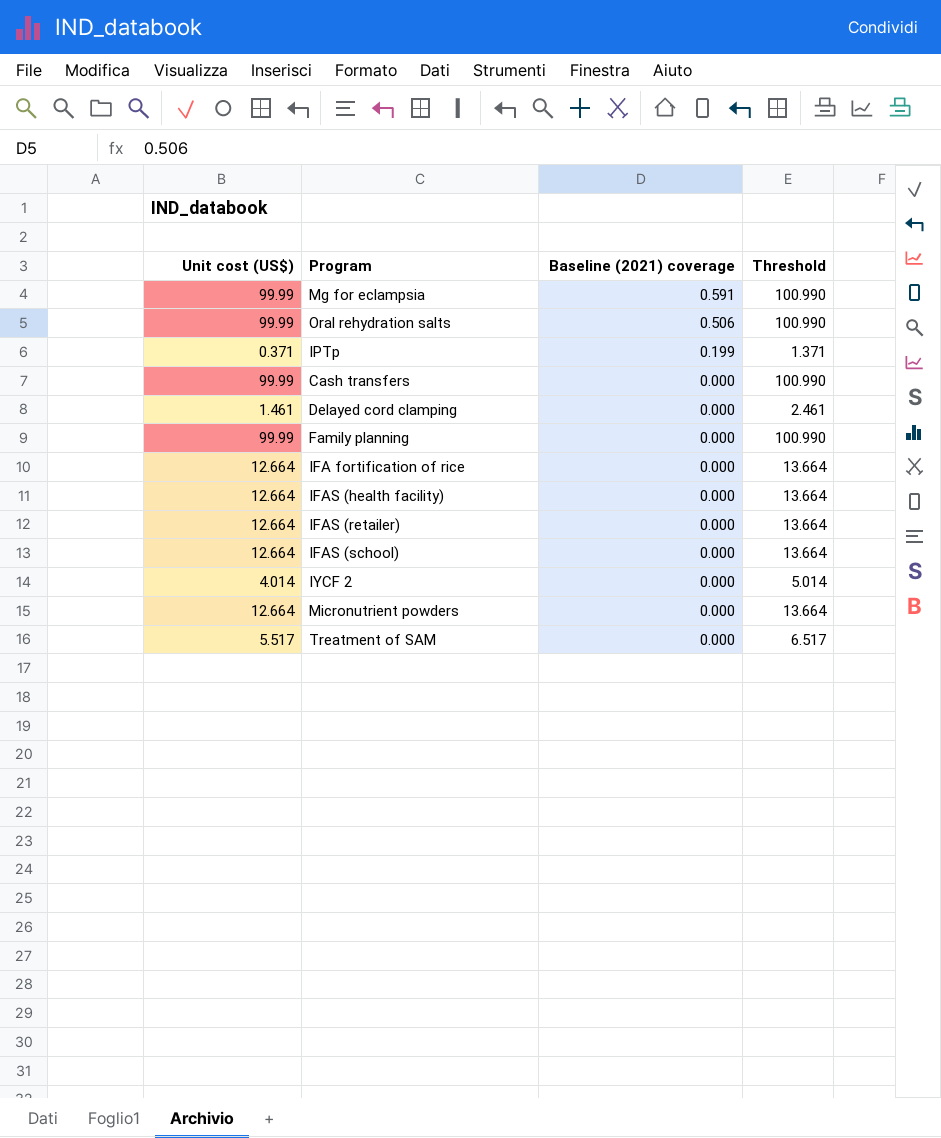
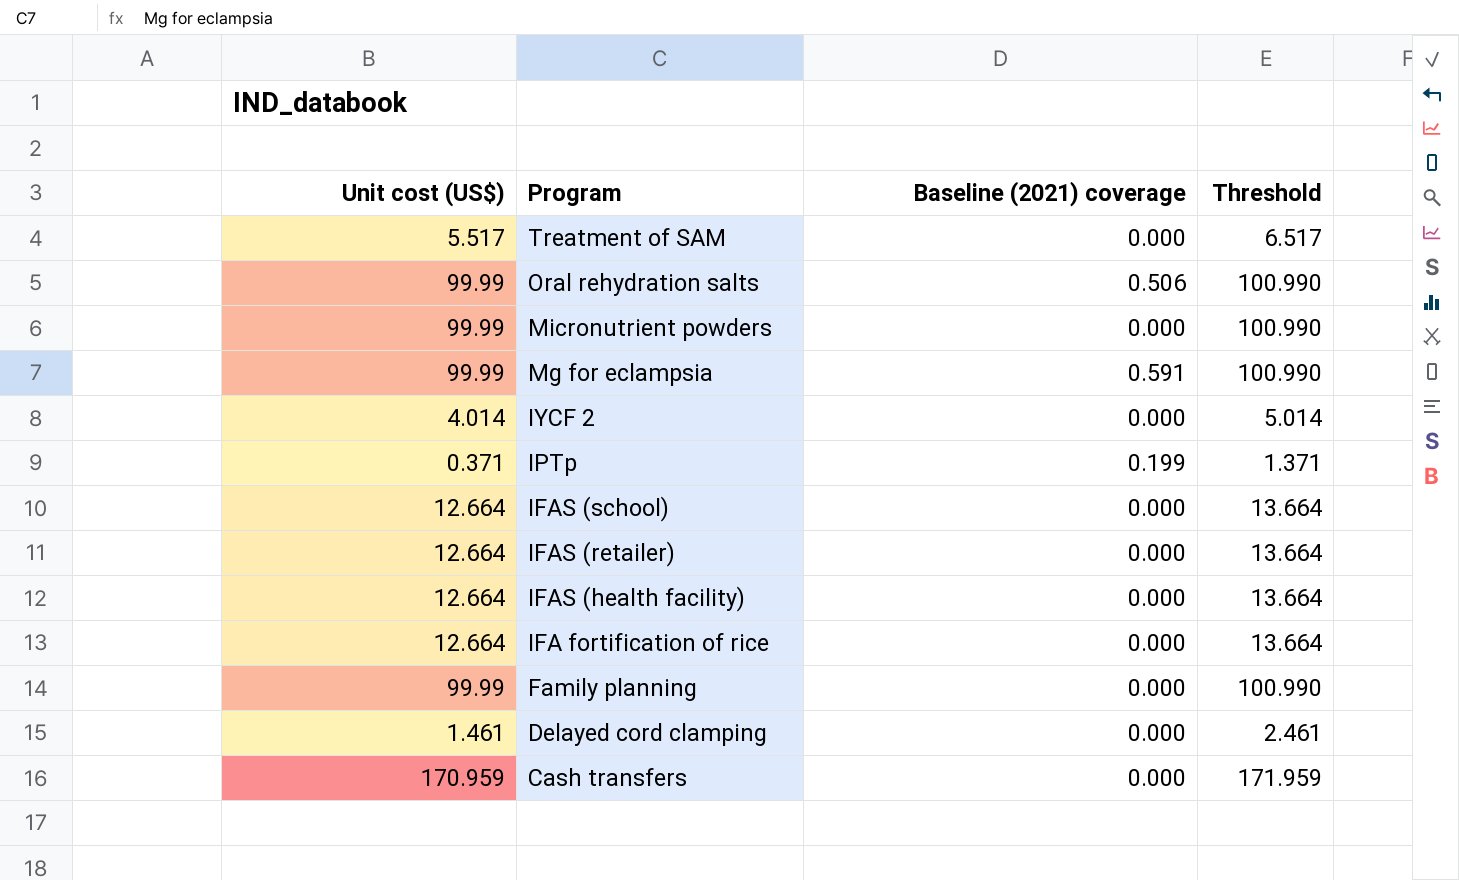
row order: Baseline (2021) coverage descending -> Program descending
Micronutrient powders | Unit cost (US$): 12.664 -> 99.99
Micronutrient powders | Threshold: 13.664 -> 100.990
Cash transfers | Unit cost (US$): 99.99 -> 170.959
Cash transfers | Threshold: 100.990 -> 171.959

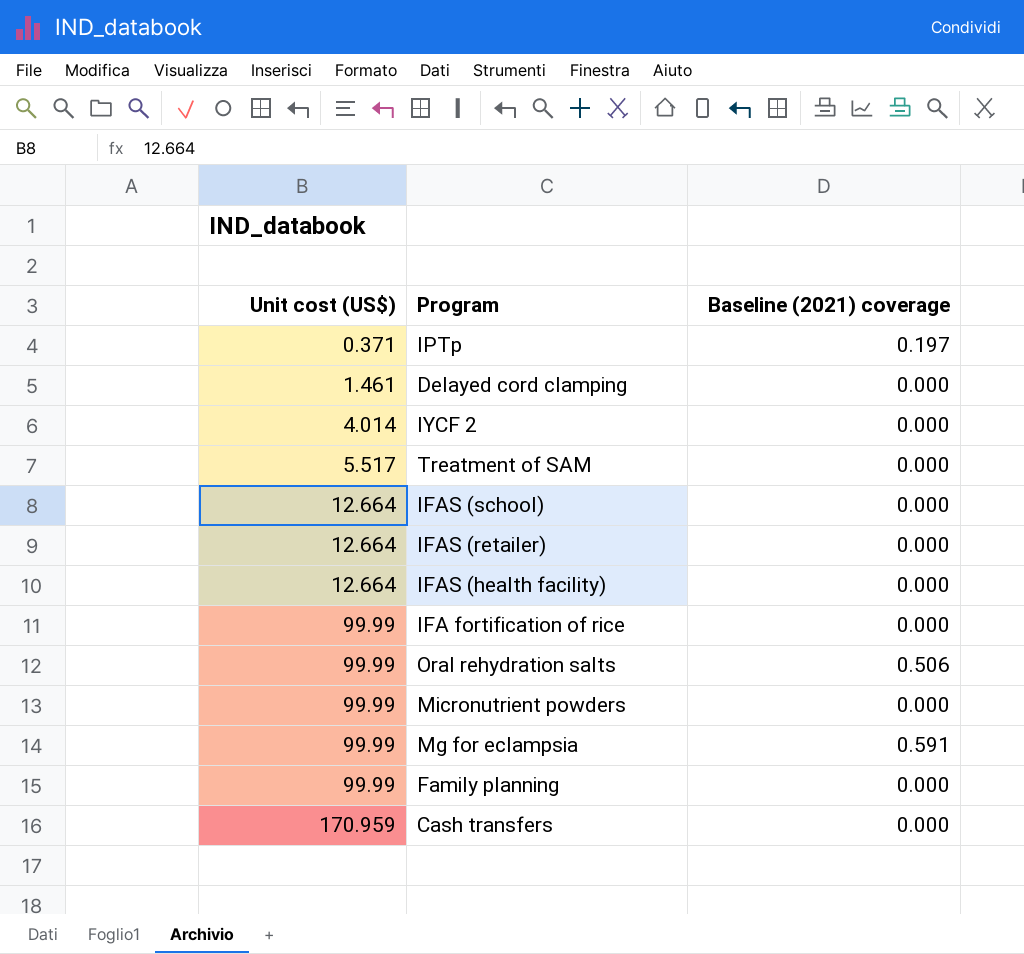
row order: Program descending -> Unit cost (US$) ascending
column Threshold | formula: [Unit cost (US$)] + 1 -> none
IPTp | Baseline (2021) coverage: 0.199 -> 0.197
IFA fortification of rice | Unit cost (US$): 12.664 -> 99.99

